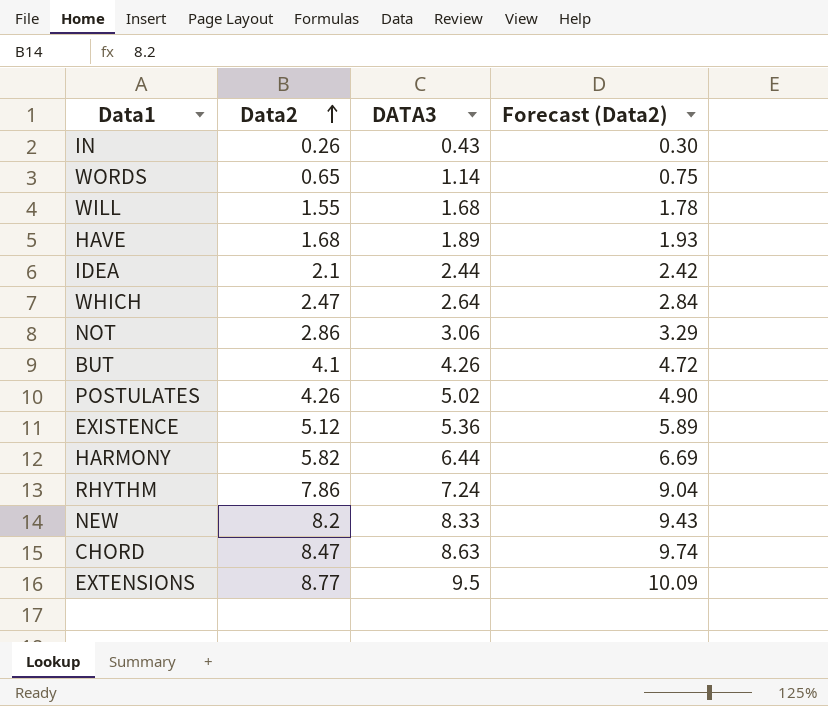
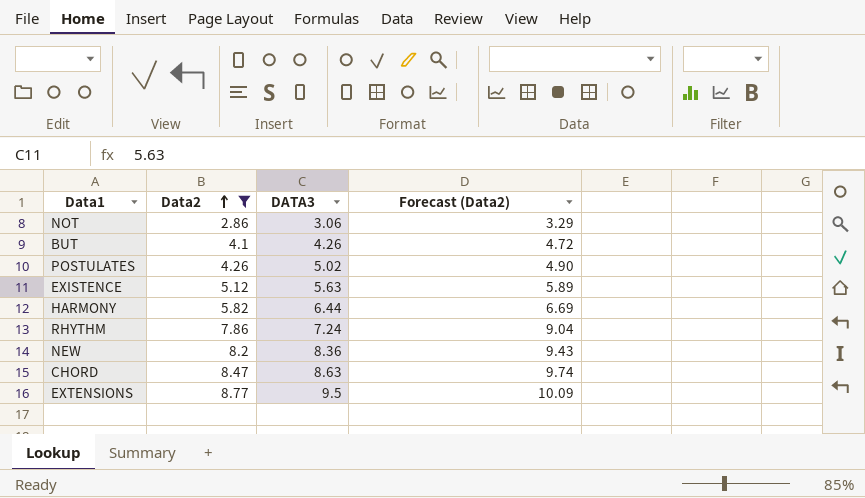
filter: none -> Data2 >= 2.86
EXISTENCE | DATA3: 5.36 -> 5.63
NEW | DATA3: 8.33 -> 8.36

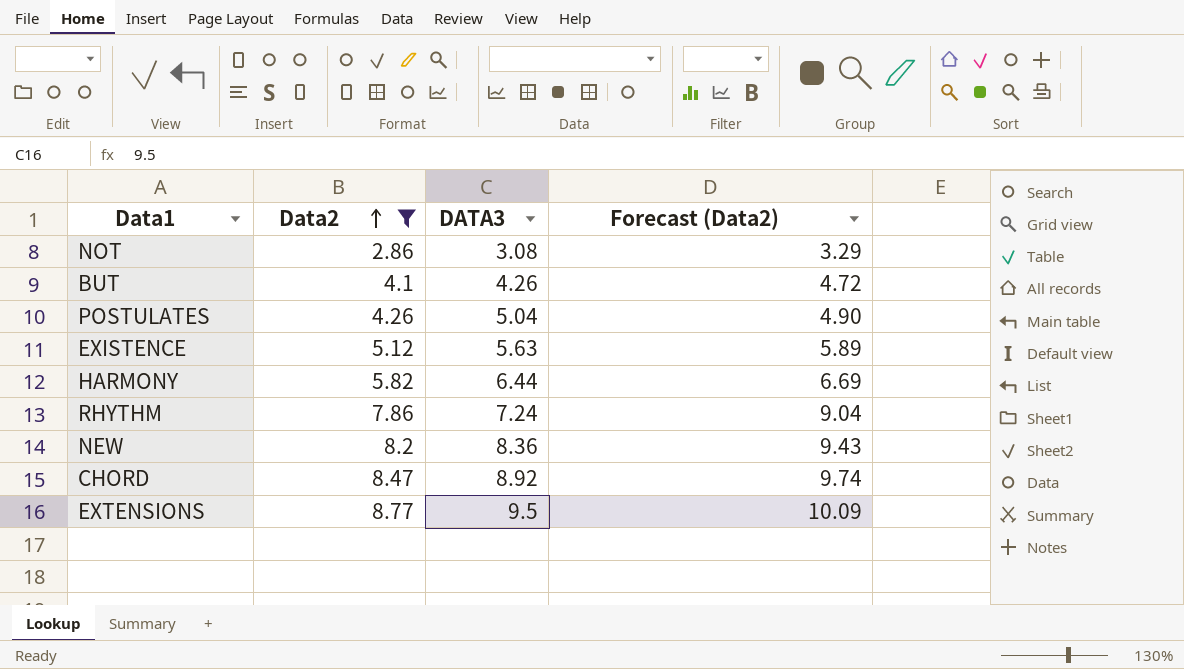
NOT | DATA3: 3.06 -> 3.08
POSTULATES | DATA3: 5.02 -> 5.04
CHORD | DATA3: 8.63 -> 8.92

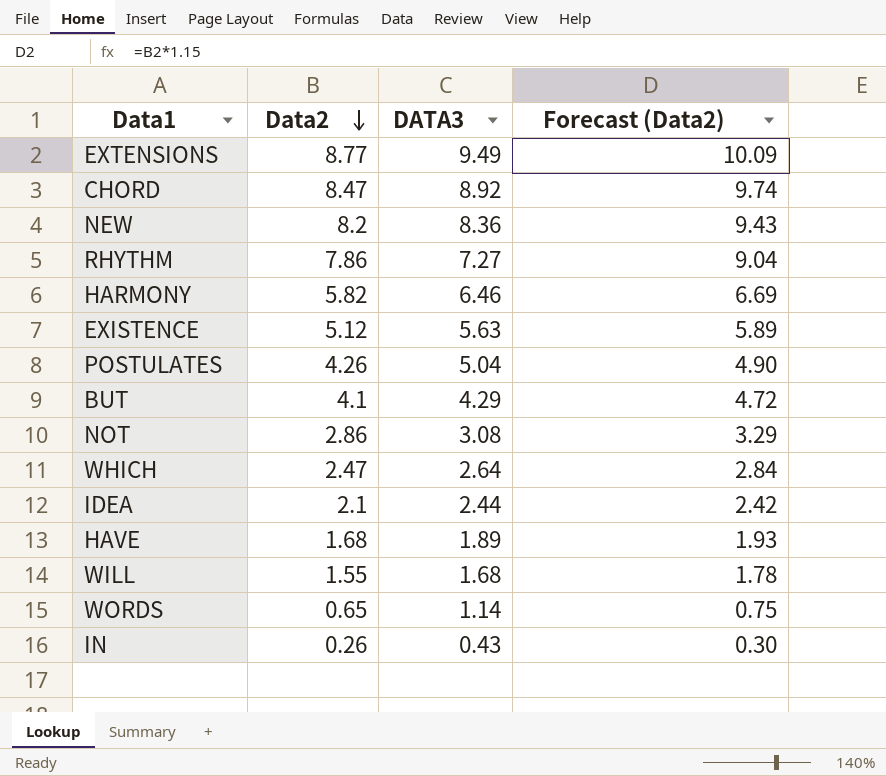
filter: Data2 >= 2.86 -> none
row order: Data2 ascending -> Data2 descending
EXTENSIONS | DATA3: 9.5 -> 9.49
RHYTHM | DATA3: 7.24 -> 7.27
HARMONY | DATA3: 6.44 -> 6.46
BUT | DATA3: 4.26 -> 4.29

